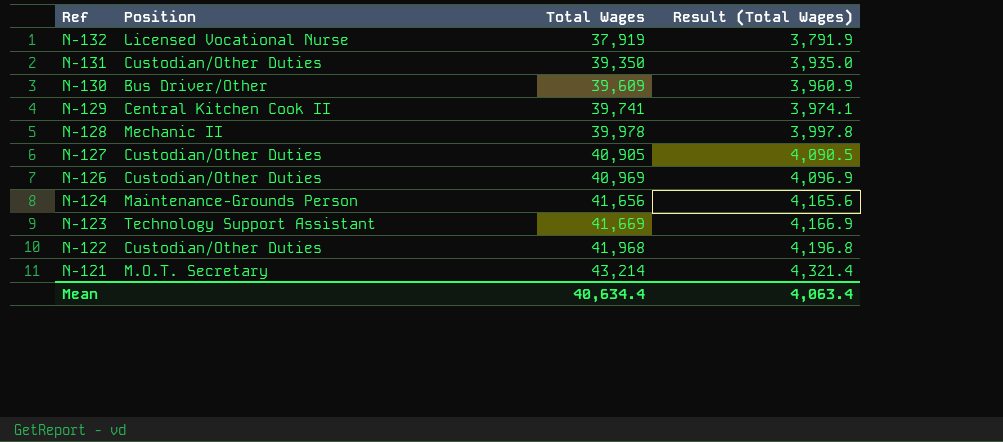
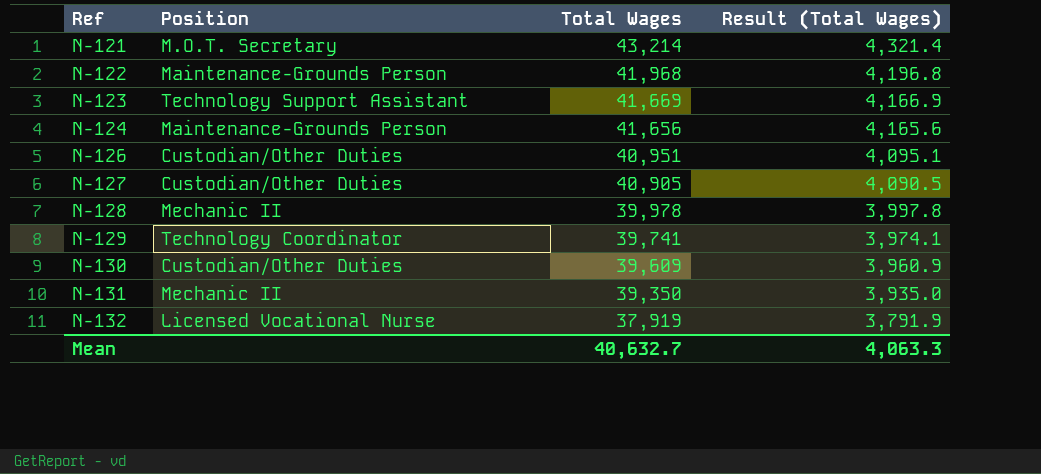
row order: Ref descending -> Ref ascending
N-122 | Position: Custodian/Other Duties -> Maintenance-Grounds Person
N-126 | Total Wages: 40,969 -> 40,951
N-126 | Result (Total Wages): 4,096.9 -> 4,095.1
N-129 | Position: Central Kitchen Cook II -> Technology Coordinator
N-130 | Position: Bus Driver/Other -> Custodian/Other Duties
N-131 | Position: Custodian/Other Duties -> Mechanic II
Mean | Total Wages: 40,634.4 -> 40,632.7
Mean | Result (Total Wages): 4,063.4 -> 4,063.3

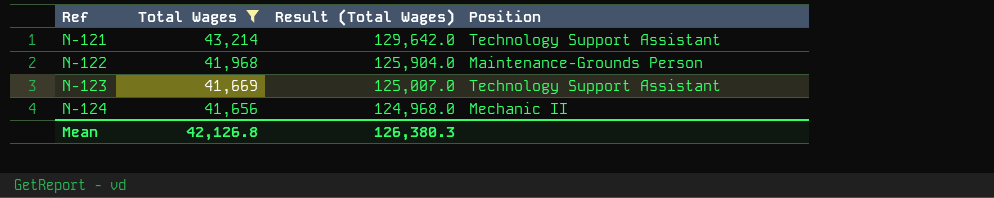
filter: none -> Total Wages >= 41,656
column Result (Total Wages) | formula: [Total Wages] * 0.1 -> [Total Wages] * 3
column Position | position: 2 -> 4
N-121 | Position: M.O.T. Secretary -> Technology Support Assistant
N-124 | Position: Maintenance-Grounds Person -> Mechanic II
Mean | Total Wages: 40,632.7 -> 42,126.8
Mean | Result (Total Wages): 4,063.3 -> 126,380.3

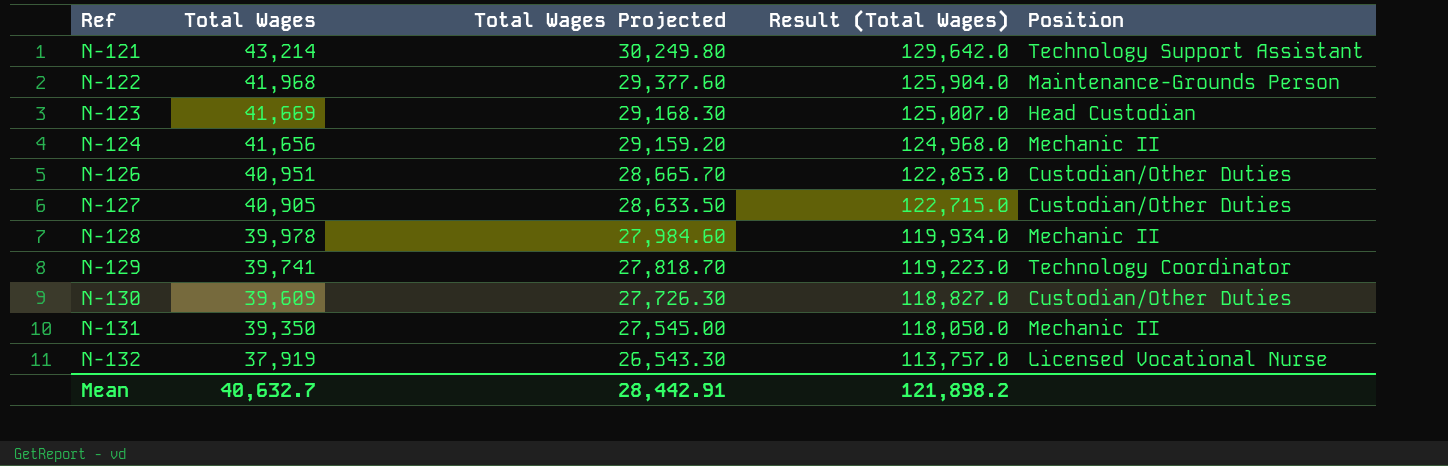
filter: Total Wages >= 41,656 -> none
column Total Wages Projected | formula: none -> [Total Wages] * 0.7
N-123 | Position: Technology Support Assistant -> Head Custodian
Mean | Total Wages: 42,126.8 -> 40,632.7
Mean | Result (Total Wages): 126,380.3 -> 121,898.2

